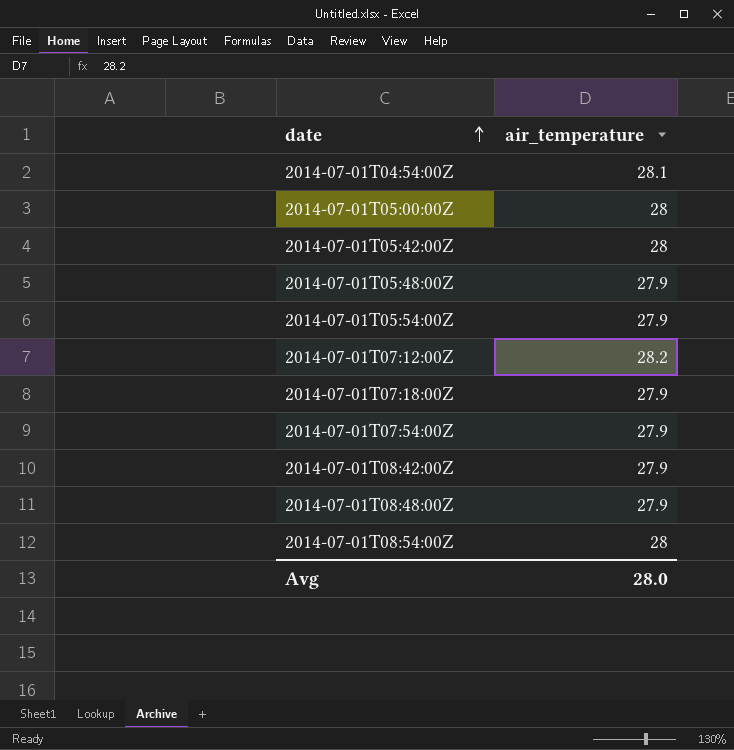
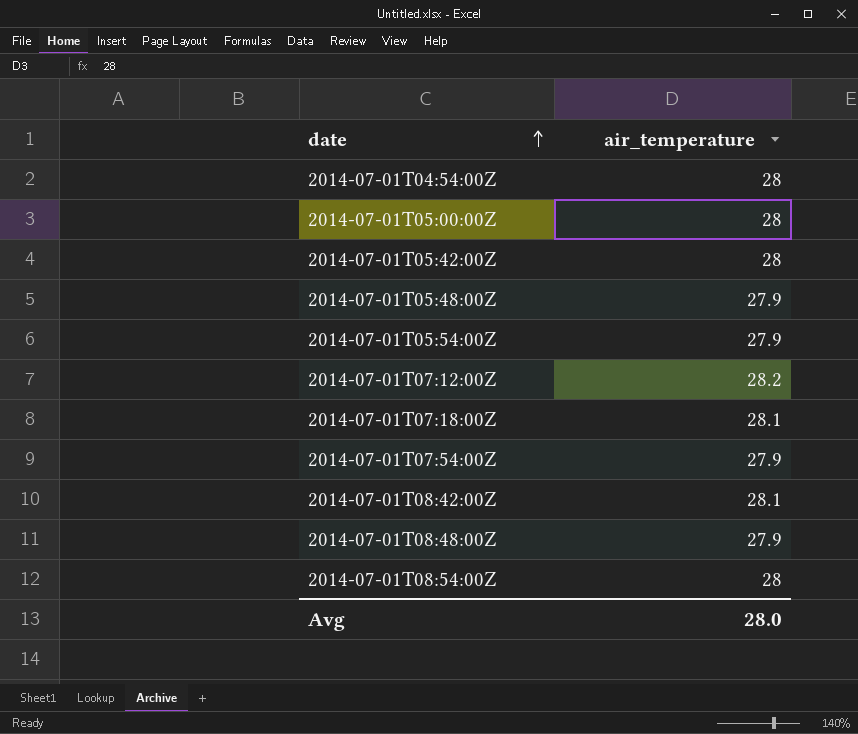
2014-07-01T04:54:00Z | air_temperature: 28.1 -> 28
2014-07-01T07:18:00Z | air_temperature: 27.9 -> 28.1
2014-07-01T08:42:00Z | air_temperature: 27.9 -> 28.1

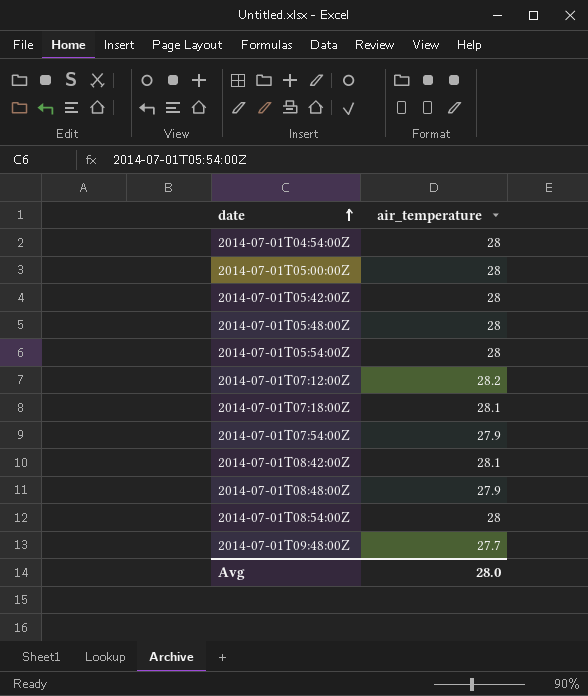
2014-07-01T05:48:00Z | air_temperature: 27.9 -> 28
2014-07-01T05:54:00Z | air_temperature: 27.9 -> 28
row 2014-07-01T09:48:00Z: none -> 27.7

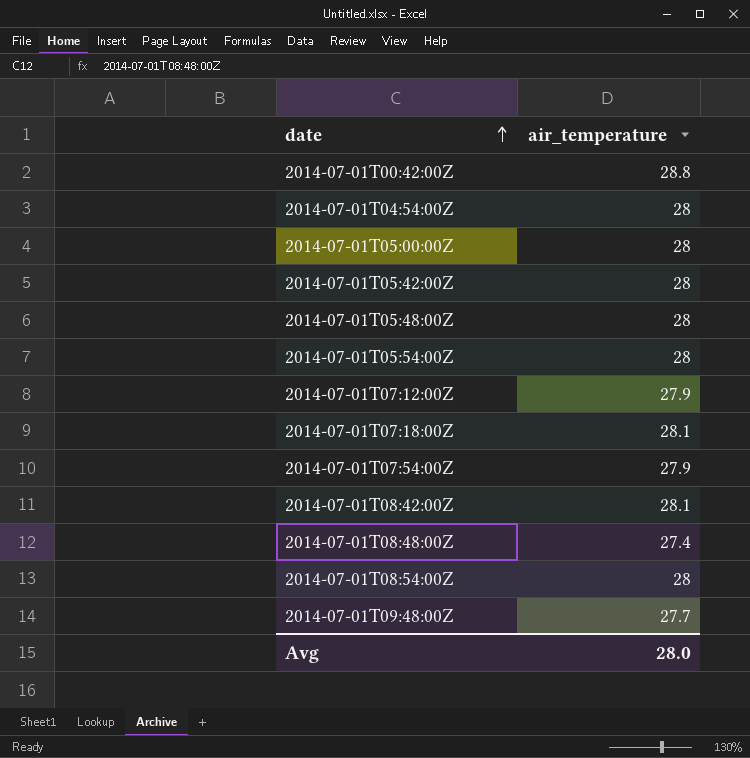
row 2014-07-01T00:42:00Z: none -> 28.8
2014-07-01T07:12:00Z | air_temperature: 28.2 -> 27.9
2014-07-01T08:48:00Z | air_temperature: 27.9 -> 27.4

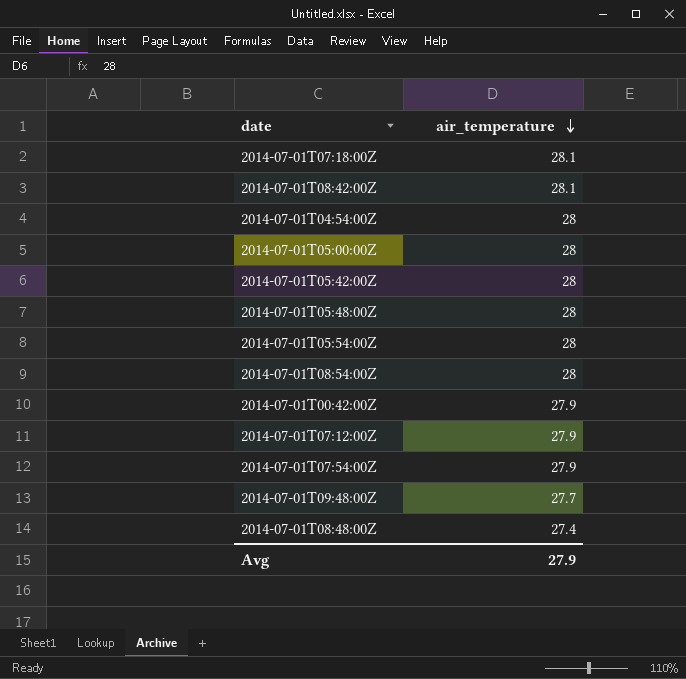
row order: date ascending -> air_temperature descending
2014-07-01T00:42:00Z | air_temperature: 28.8 -> 27.9
Avg | air_temperature: 28.0 -> 27.9

